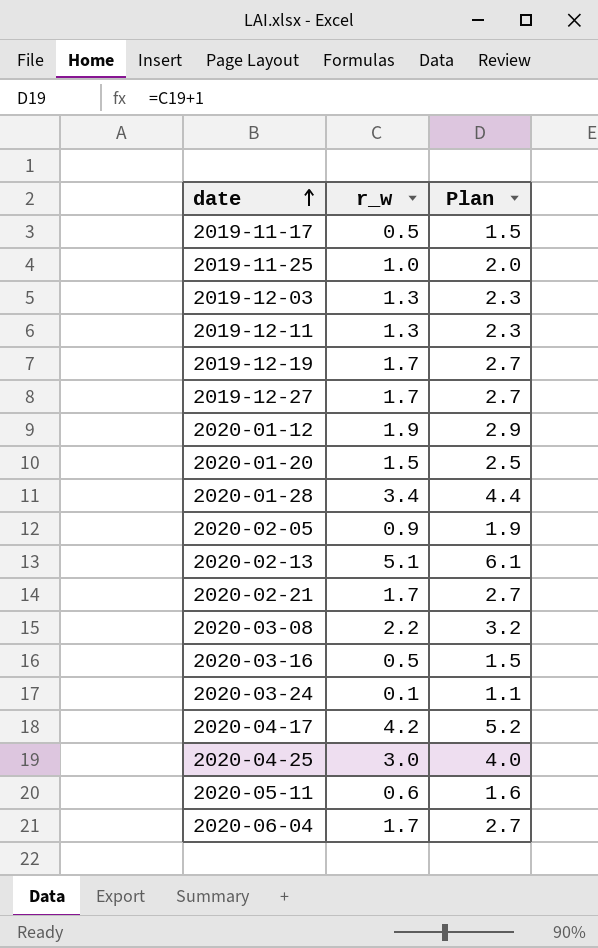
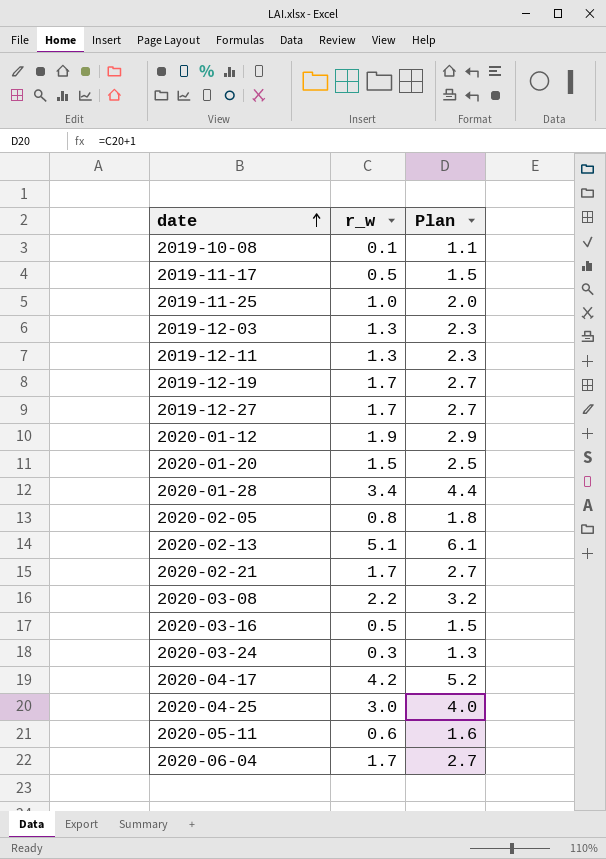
row 2019-10-08: none -> 0.1 | 1.1
2020-02-05 | r_w: 0.9 -> 0.8
2020-02-05 | Plan: 1.9 -> 1.8
2020-03-24 | r_w: 0.1 -> 0.3
2020-03-24 | Plan: 1.1 -> 1.3

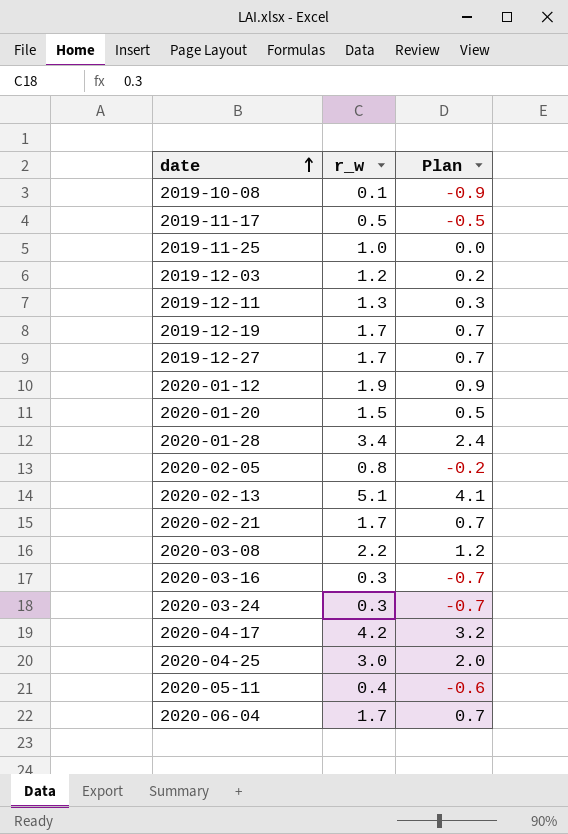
column Plan | formula: [r_w] + 1 -> [r_w] - 1
2019-12-03 | r_w: 1.3 -> 1.2
2020-03-16 | r_w: 0.5 -> 0.3
2020-05-11 | r_w: 0.6 -> 0.4

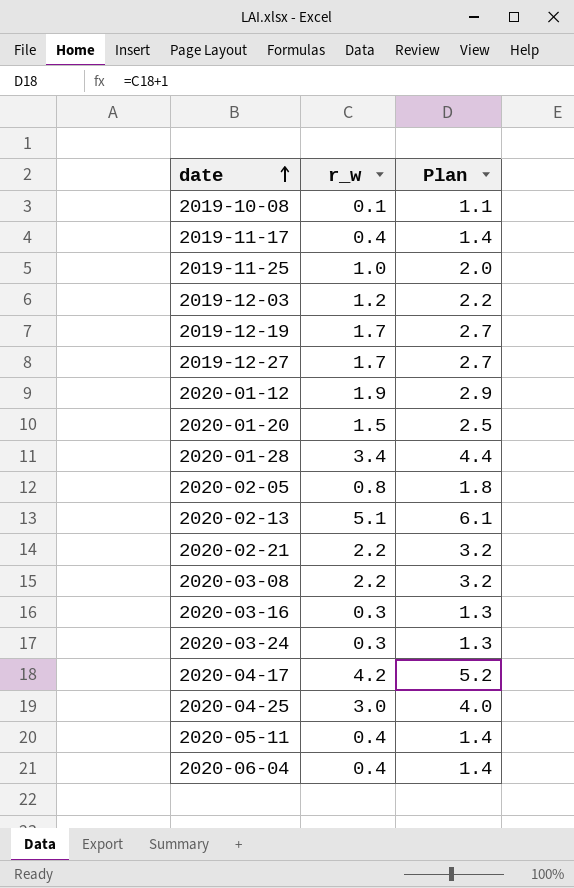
column Plan | formula: [r_w] - 1 -> [r_w] + 1
row 2019-12-11: 1.3 | 0.3 -> none
2019-11-17 | r_w: 0.5 -> 0.4
2020-02-21 | r_w: 1.7 -> 2.2
2020-06-04 | r_w: 1.7 -> 0.4

